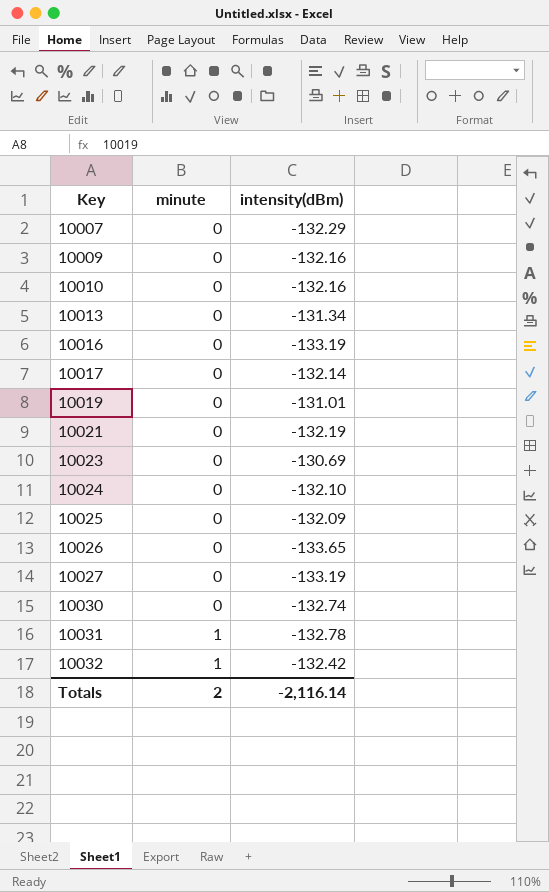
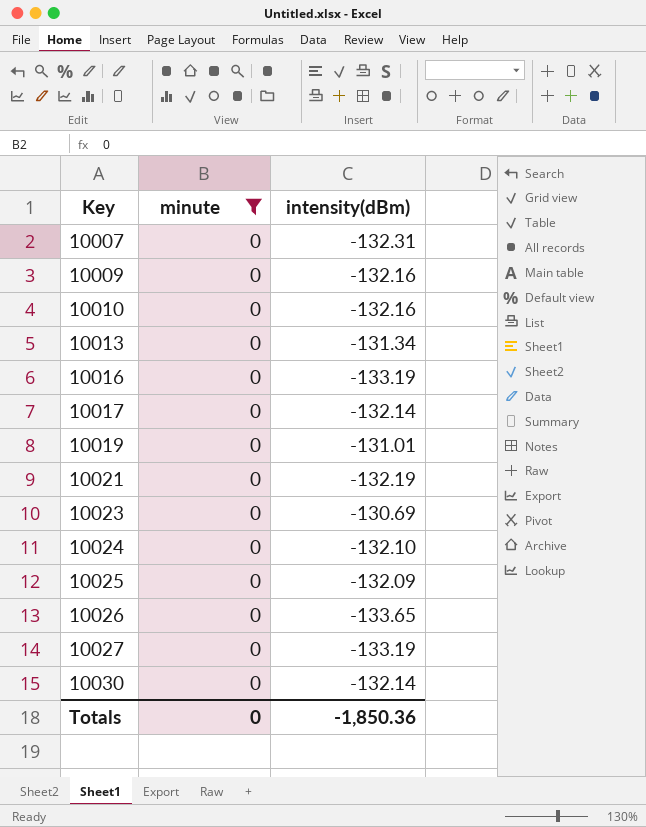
filter: none -> minute = 0
10007 | intensity(dBm): -132.29 -> -132.31
10030 | intensity(dBm): -132.74 -> -132.14
Totals | minute: 2 -> 0
Totals | intensity(dBm): -2,116.14 -> -1,850.36

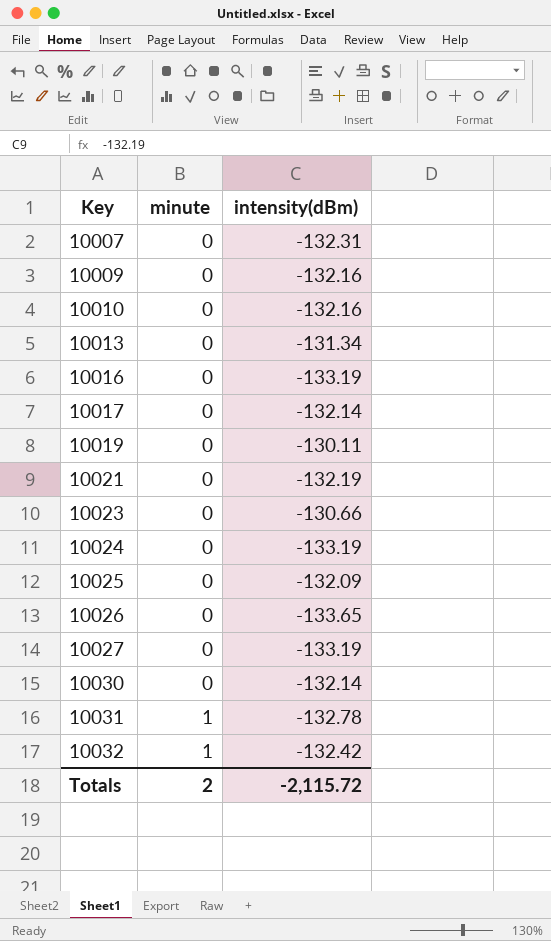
filter: minute = 0 -> none
10019 | intensity(dBm): -131.01 -> -130.11
10023 | intensity(dBm): -130.69 -> -130.66
10024 | intensity(dBm): -132.10 -> -133.19
Totals | minute: 0 -> 2
Totals | intensity(dBm): -1,850.36 -> -2,115.72

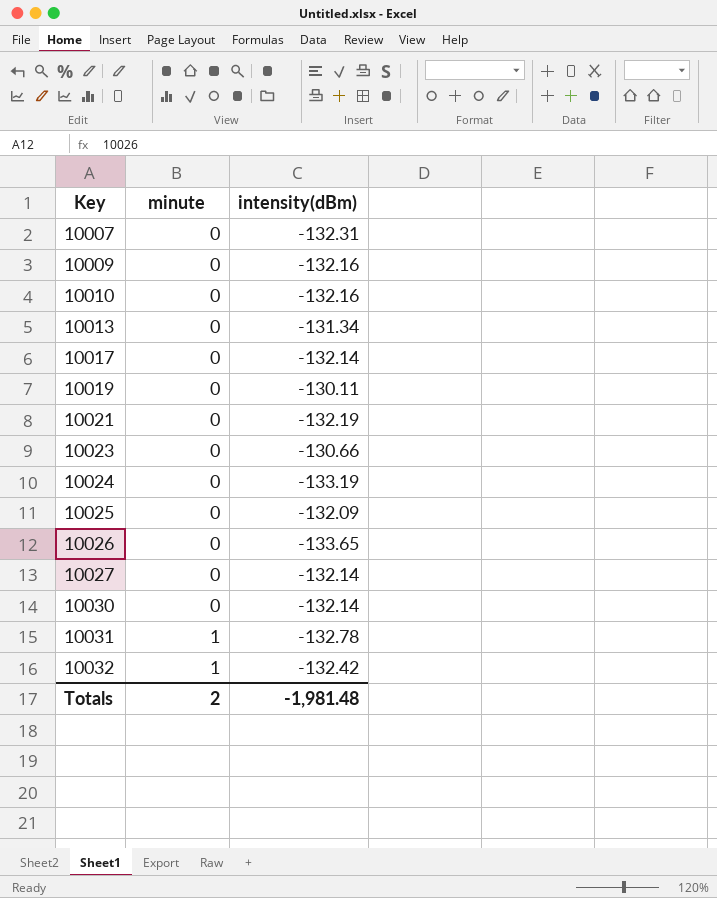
row 10016: 0 | -133.19 -> none
10027 | intensity(dBm): -133.19 -> -132.14
Totals | intensity(dBm): -2,115.72 -> -1,981.48

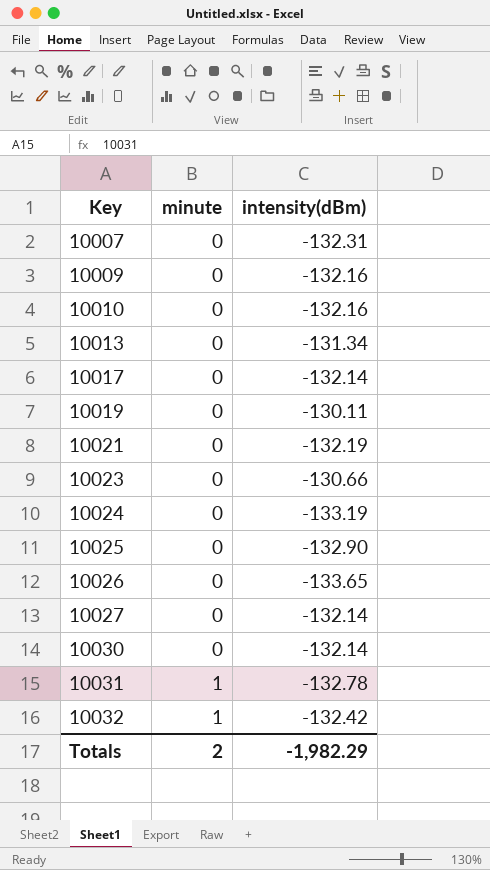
10025 | intensity(dBm): -132.09 -> -132.90
Totals | intensity(dBm): -1,981.48 -> -1,982.29

